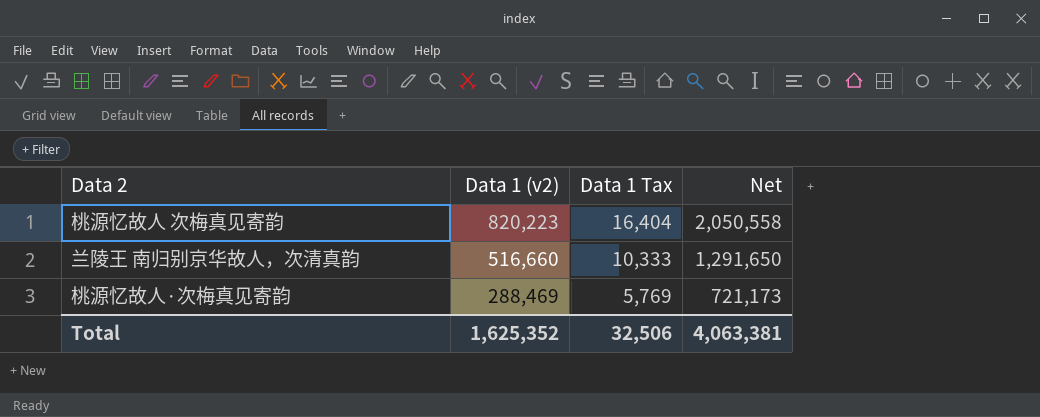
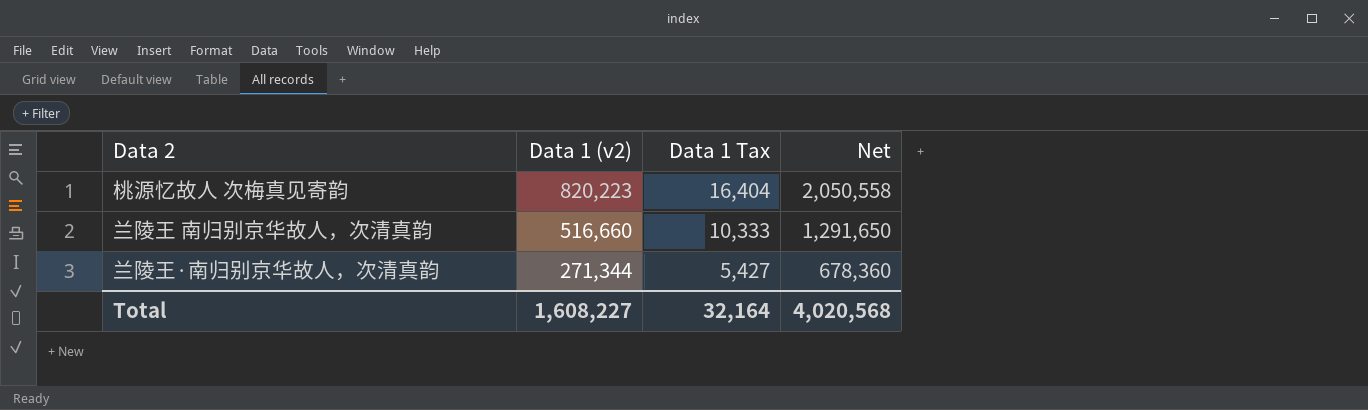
row 桃源忆故人·次梅真见寄韵: 288,469 | 5,769 | 721,173 -> none
row 兰陵王·南归别京华故人，次清真韵: none -> 271,344 | 5,427 | 678,360
Total | Data 1 (v2): 1,625,352 -> 1,608,227
Total | Data 1 Tax: 32,506 -> 32,164
Total | Net: 4,063,381 -> 4,020,568

